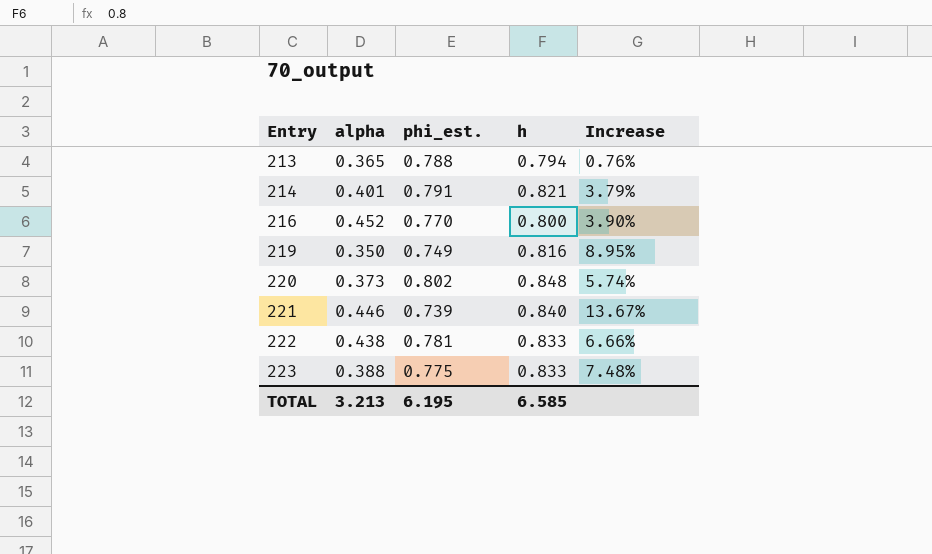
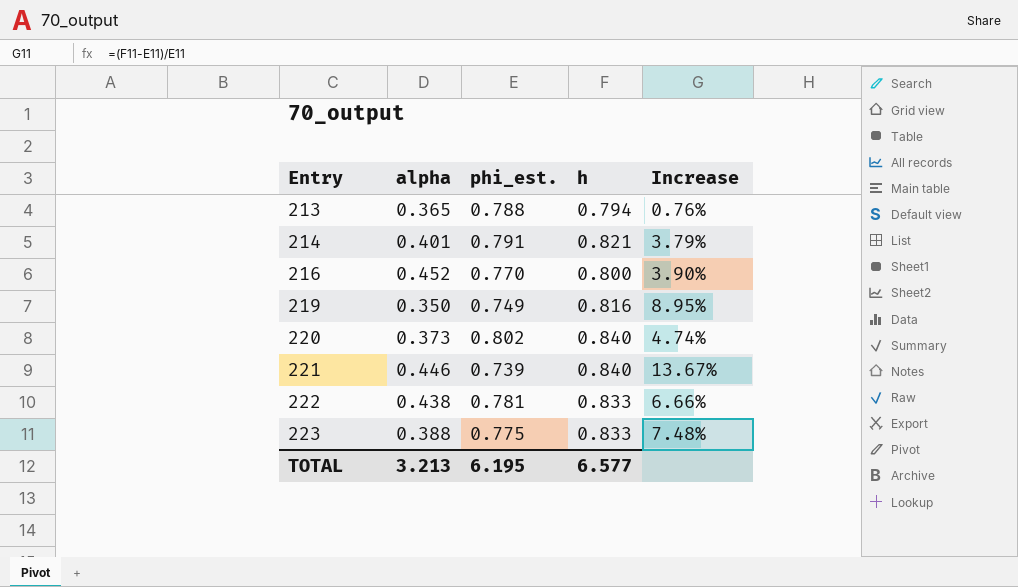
220 | h: 0.848 -> 0.840
220 | Increase: 5.74% -> 4.74%
TOTAL | h: 6.585 -> 6.577

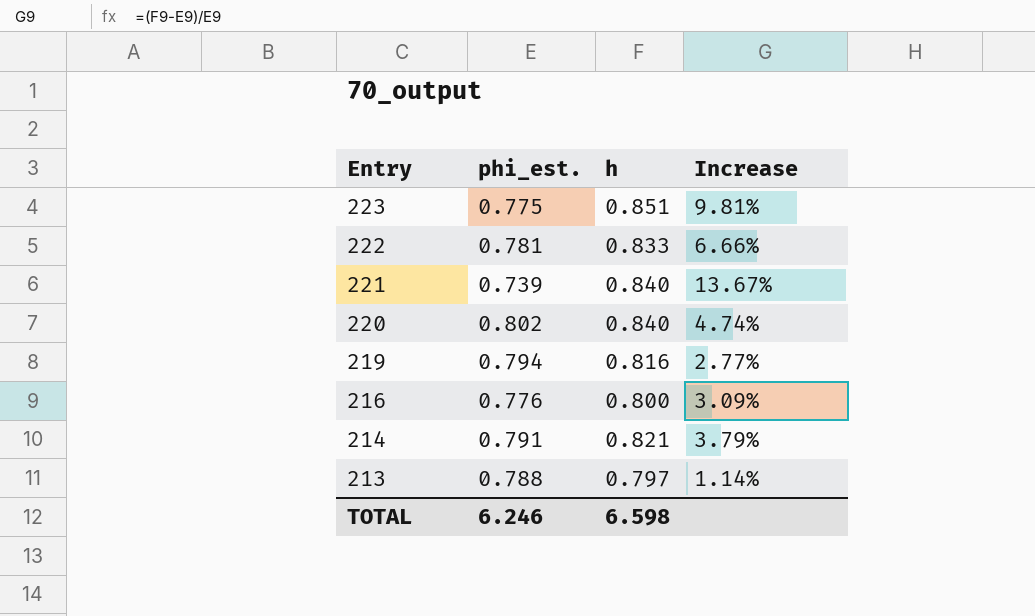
row order: Entry ascending -> Entry descending
column alpha | position: 2 -> none
223 | h: 0.833 -> 0.851
223 | Increase: 7.48% -> 9.81%
219 | phi_est.: 0.749 -> 0.794
219 | Increase: 8.95% -> 2.77%
216 | phi_est.: 0.770 -> 0.776
216 | Increase: 3.90% -> 3.09%
213 | h: 0.794 -> 0.797
213 | Increase: 0.76% -> 1.14%
TOTAL | phi_est.: 6.195 -> 6.246
TOTAL | h: 6.577 -> 6.598

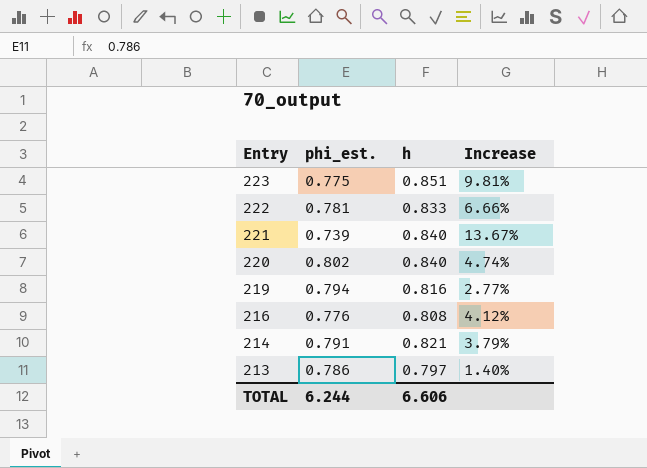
216 | h: 0.800 -> 0.808
216 | Increase: 3.09% -> 4.12%
213 | phi_est.: 0.788 -> 0.786
213 | Increase: 1.14% -> 1.40%
TOTAL | phi_est.: 6.246 -> 6.244
TOTAL | h: 6.598 -> 6.606

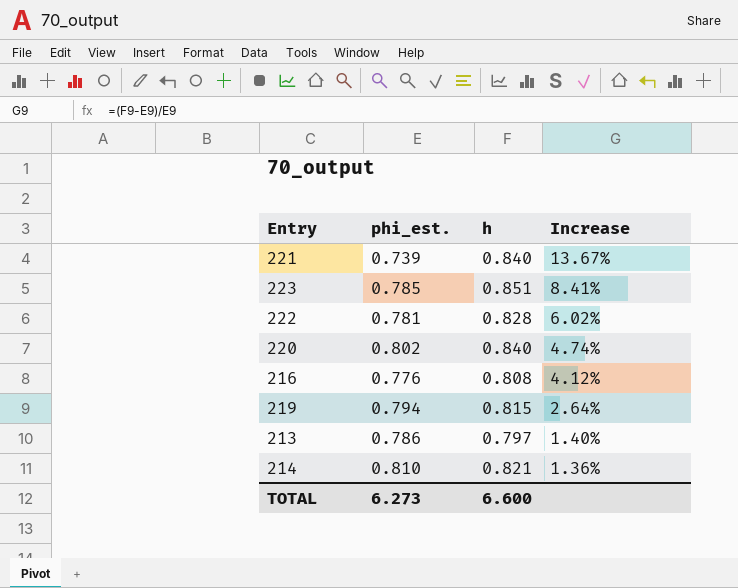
row order: Entry descending -> Increase descending
223 | phi_est.: 0.775 -> 0.785
223 | Increase: 9.81% -> 8.41%
222 | h: 0.833 -> 0.828
222 | Increase: 6.66% -> 6.02%
219 | h: 0.816 -> 0.815
219 | Increase: 2.77% -> 2.64%
214 | phi_est.: 0.791 -> 0.810
214 | Increase: 3.79% -> 1.36%
TOTAL | phi_est.: 6.244 -> 6.273
TOTAL | h: 6.606 -> 6.600

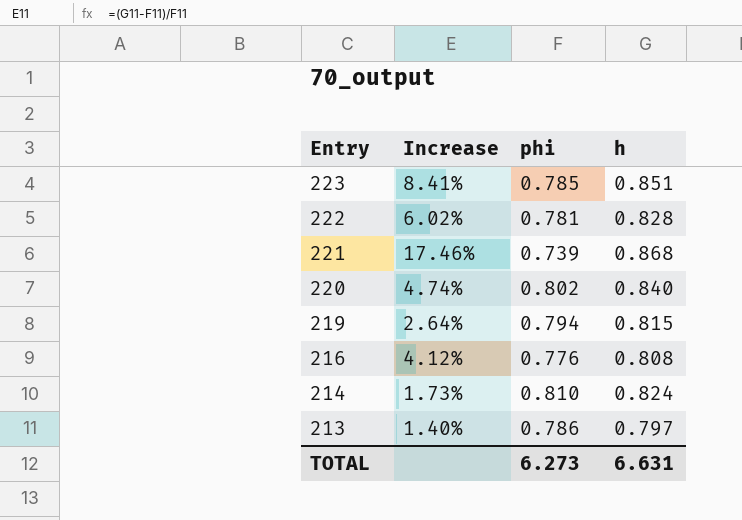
row order: Increase descending -> Entry descending
column Increase | position: 4 -> 2
column name: phi_est. -> phi
221 | Increase: 13.67% -> 17.46%
221 | h: 0.840 -> 0.868
214 | Increase: 1.36% -> 1.73%
214 | h: 0.821 -> 0.824
TOTAL | h: 6.600 -> 6.631

